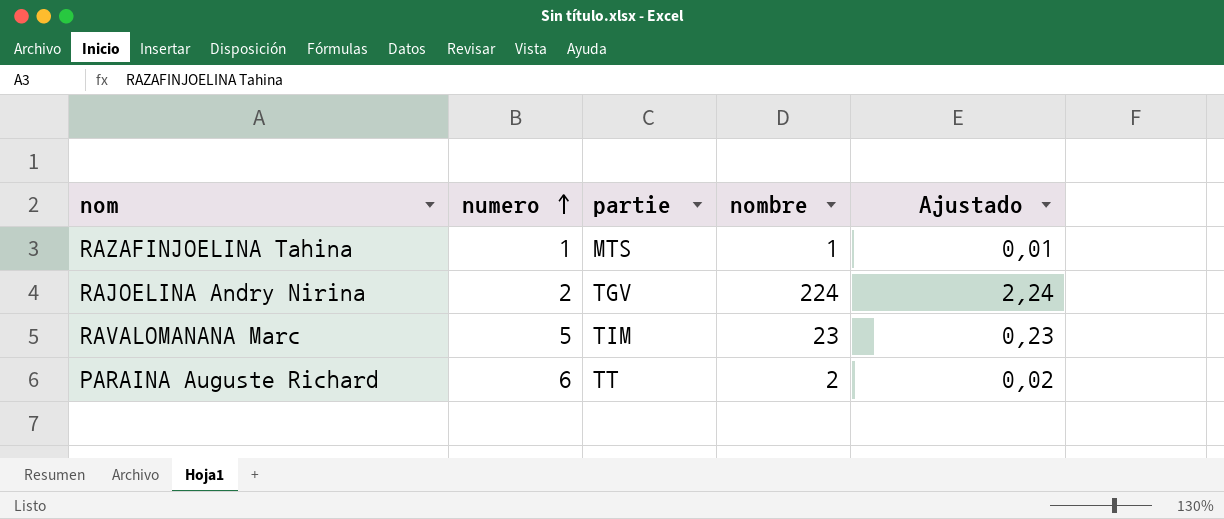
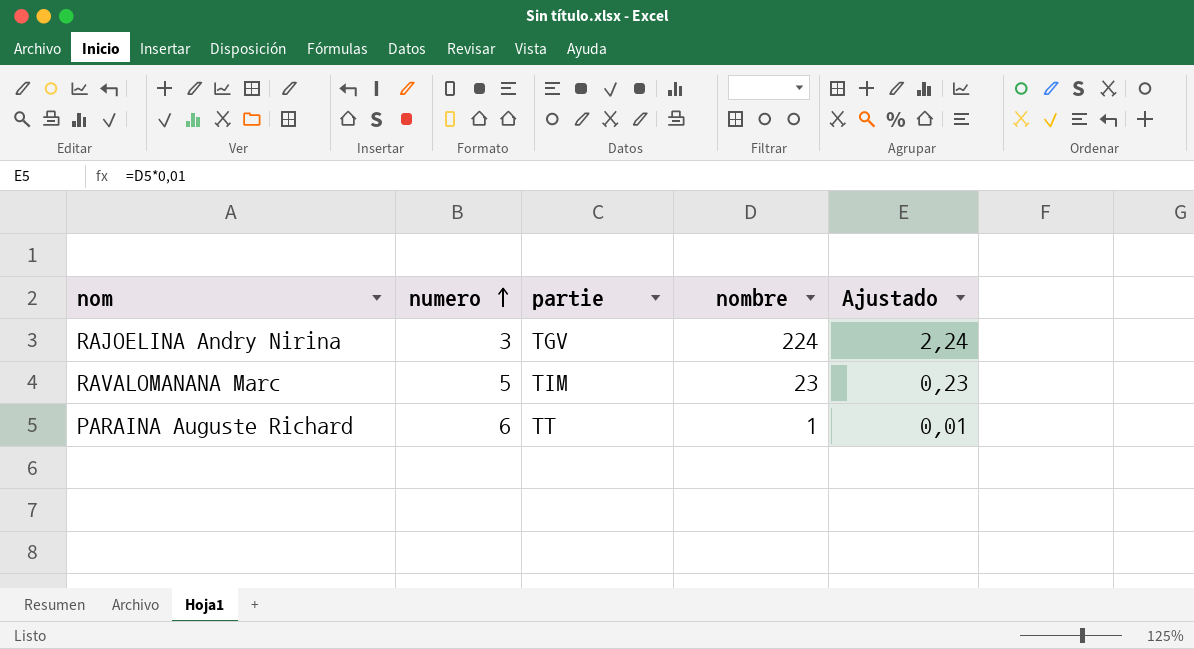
row RAZAFINJOELINA Tahina: 1 | MTS | 1 | 0,01 -> none
RAJOELINA Andry Nirina | numero: 2 -> 3
PARAINA Auguste Richard | nombre: 2 -> 1
PARAINA Auguste Richard | Ajustado: 0,02 -> 0,01

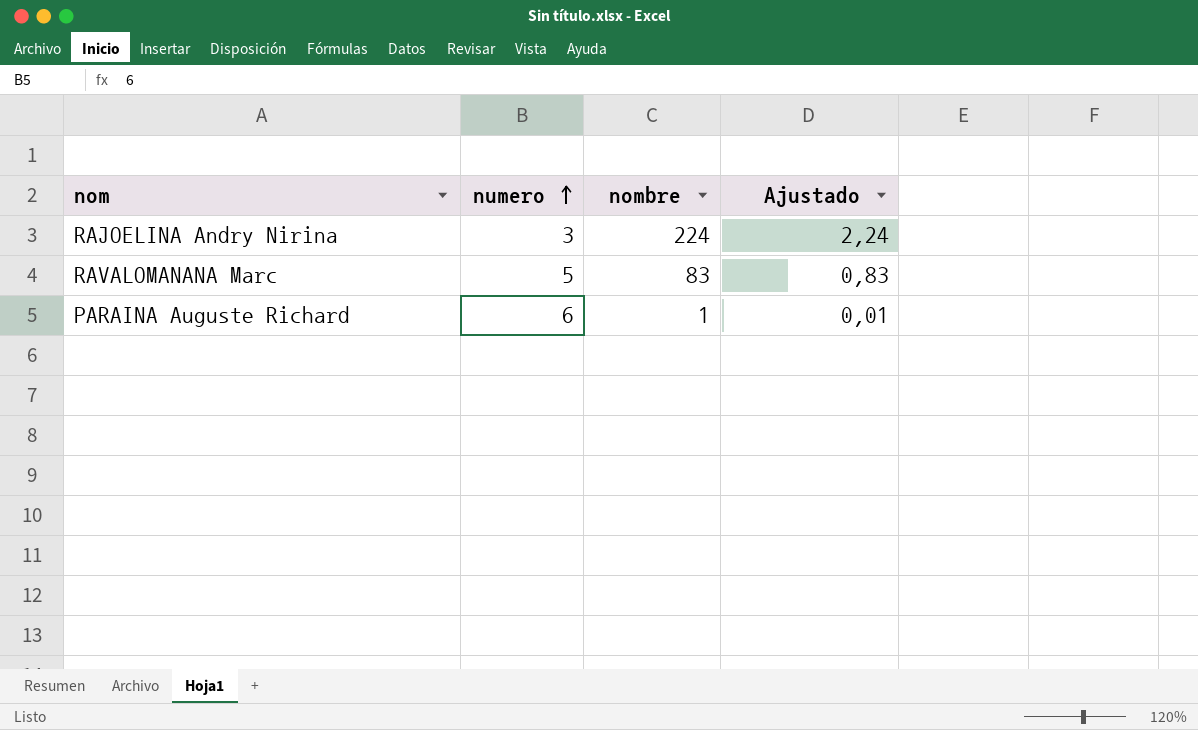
column partie | position: 3 -> none
RAVALOMANANA Marc | nombre: 23 -> 83
RAVALOMANANA Marc | Ajustado: 0,23 -> 0,83

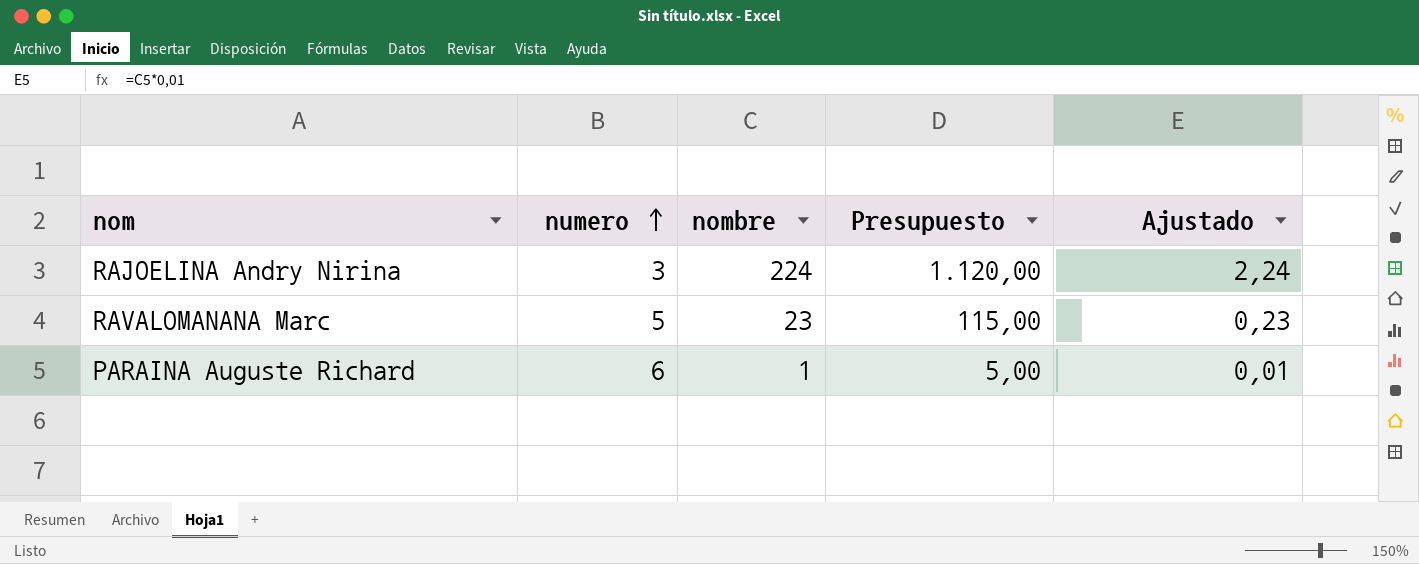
column Presupuesto | formula: none -> [nombre] * 5
RAVALOMANANA Marc | nombre: 83 -> 23
RAVALOMANANA Marc | Ajustado: 0,83 -> 0,23

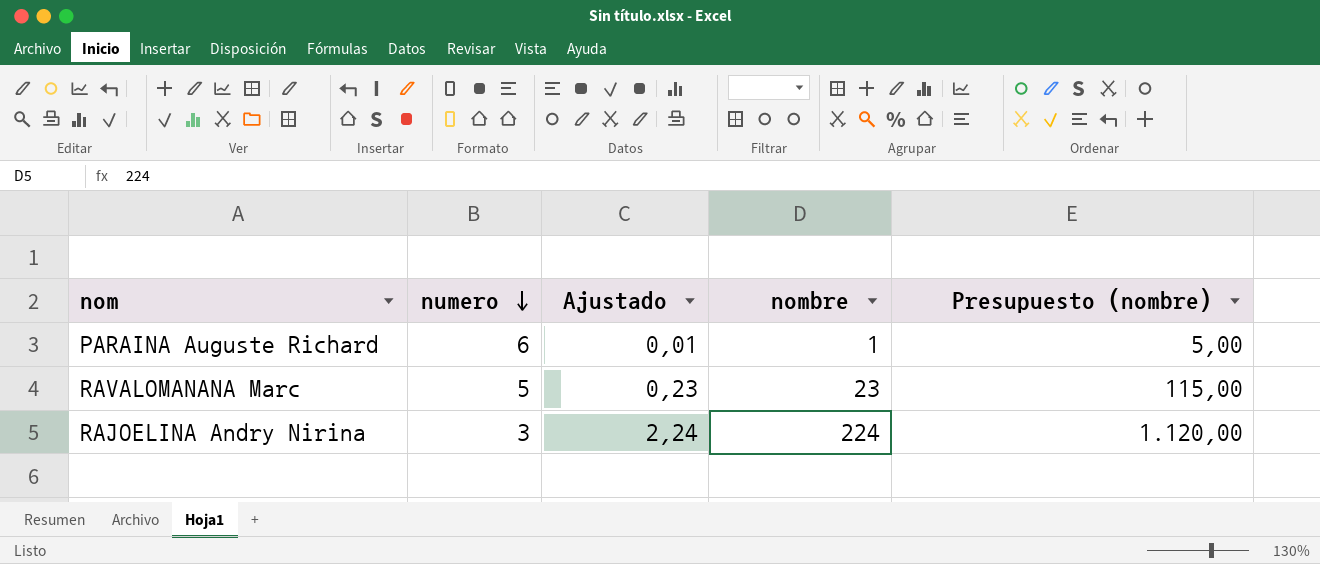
row order: numero ascending -> numero descending
column Ajustado | position: 5 -> 3
column name: Presupuesto -> Presupuesto (nombre)

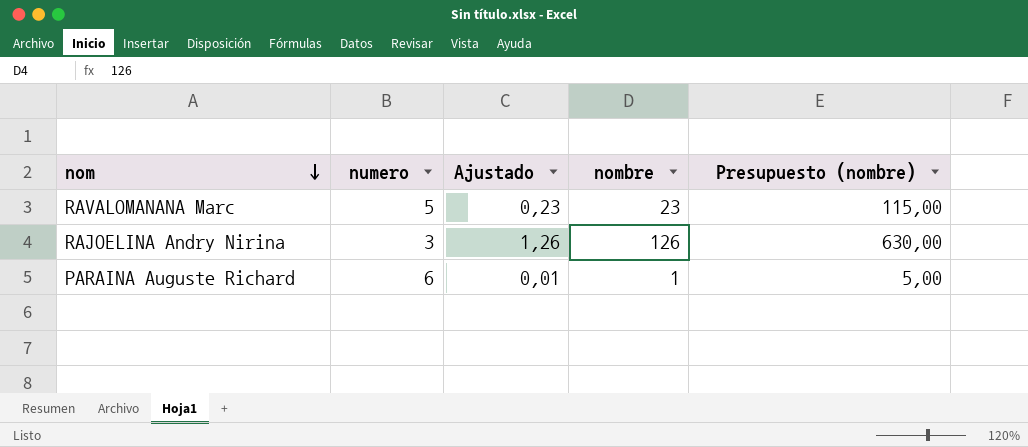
row order: numero descending -> nom descending
RAJOELINA Andry Nirina | Ajustado: 2,24 -> 1,26
RAJOELINA Andry Nirina | nombre: 224 -> 126
RAJOELINA Andry Nirina | Presupuesto (nombre): 1.120,00 -> 630,00

